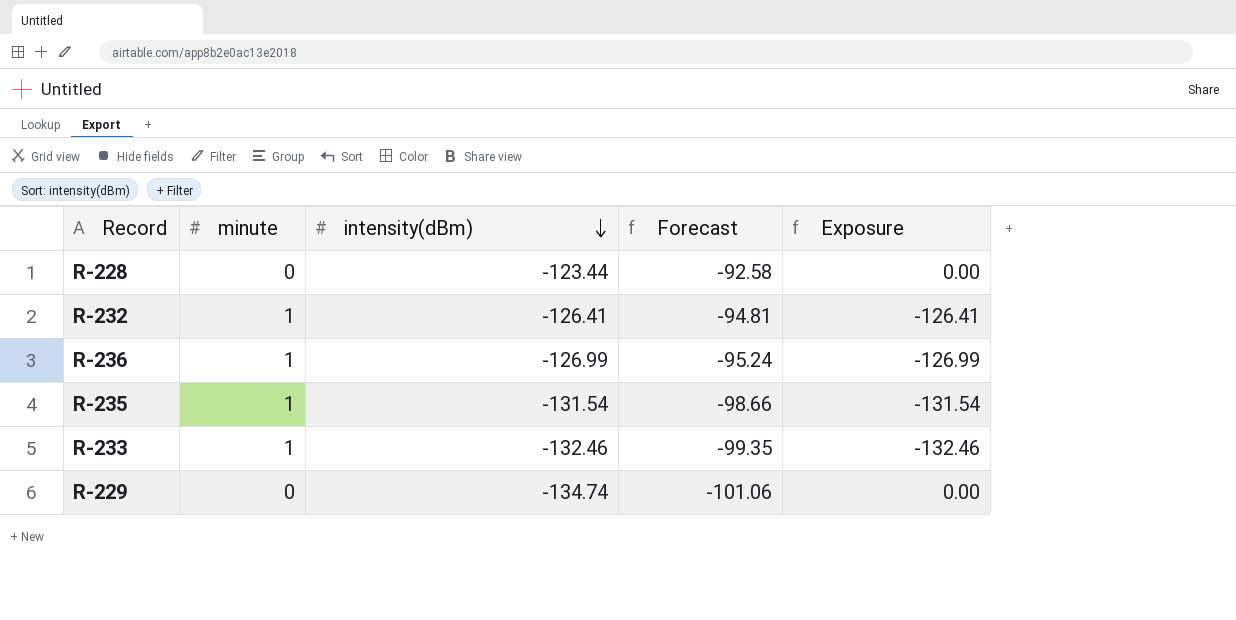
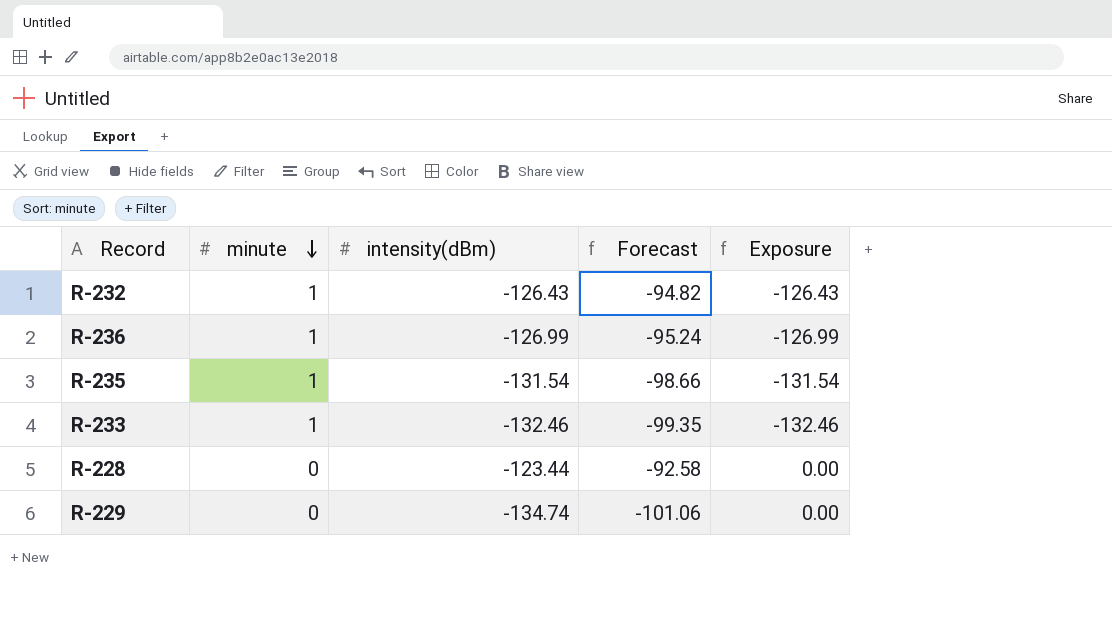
row order: intensity(dBm) descending -> minute descending
R-232 | intensity(dBm): -126.41 -> -126.43
R-232 | Forecast: -94.81 -> -94.82
R-232 | Exposure: -126.41 -> -126.43

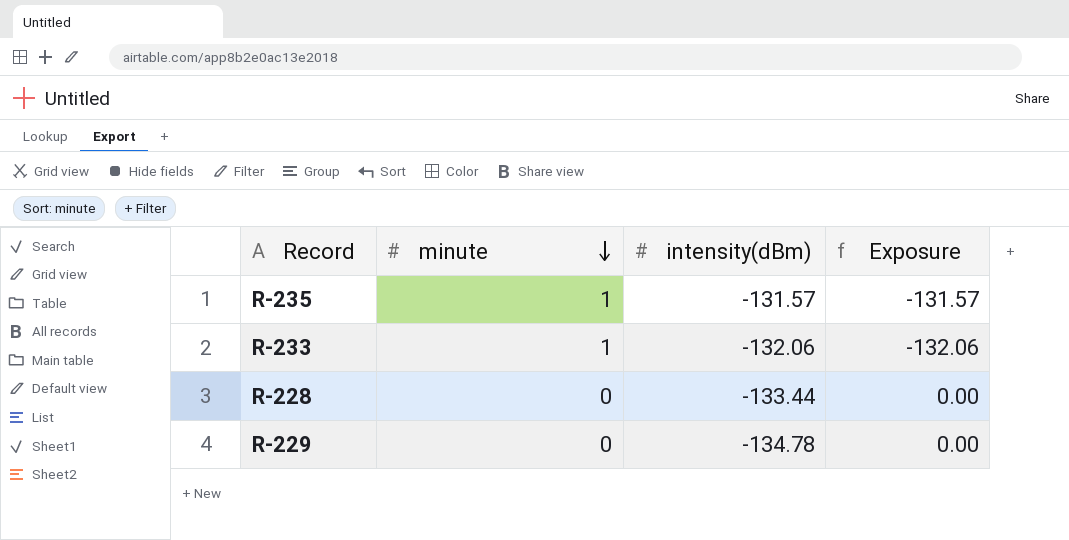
column Forecast | formula: [intensity(dBm)] * 0.75 -> none
row R-232: 1 | -126.43 | -94.82 | -126.43 -> none
row R-236: 1 | -126.99 | -95.24 | -126.99 -> none
R-235 | intensity(dBm): -131.54 -> -131.57
R-235 | Exposure: -131.54 -> -131.57
R-233 | intensity(dBm): -132.46 -> -132.06
R-233 | Exposure: -132.46 -> -132.06
R-228 | intensity(dBm): -123.44 -> -133.44
R-229 | intensity(dBm): -134.74 -> -134.78

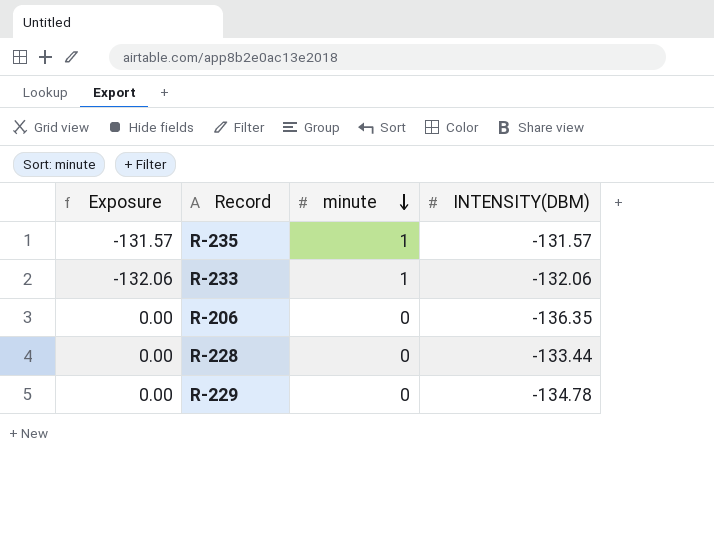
column Exposure | position: 4 -> 1
column name: intensity(dBm) -> INTENSITY(DBM)
row R-206: none -> 0.00 | 0 | -136.35

